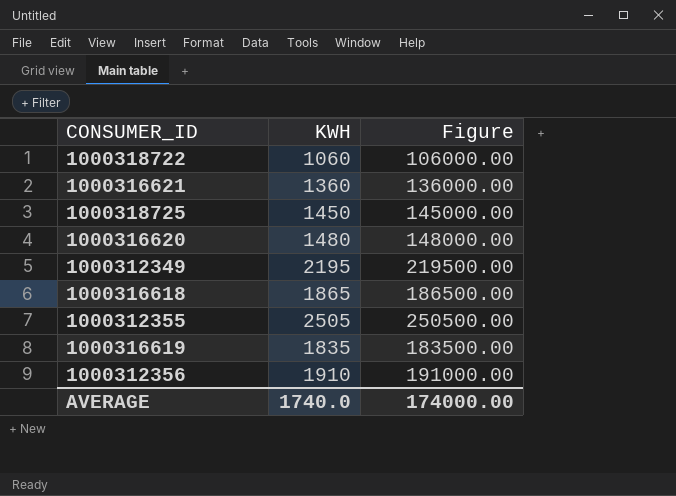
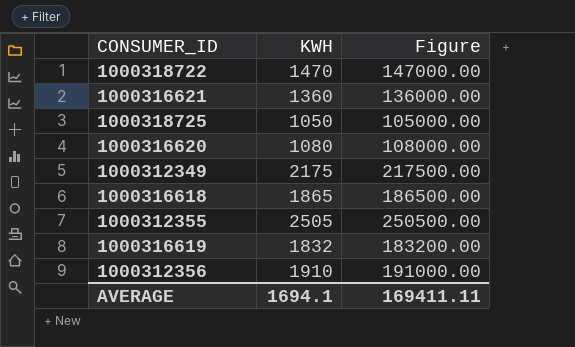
1000318722 | KWH: 1060 -> 1470
1000318722 | Figure: 106000.00 -> 147000.00
1000318725 | KWH: 1450 -> 1050
1000318725 | Figure: 145000.00 -> 105000.00
1000316620 | KWH: 1480 -> 1080
1000316620 | Figure: 148000.00 -> 108000.00
1000312349 | KWH: 2195 -> 2175
1000312349 | Figure: 219500.00 -> 217500.00
1000316619 | KWH: 1835 -> 1832
1000316619 | Figure: 183500.00 -> 183200.00
AVERAGE | KWH: 1740.0 -> 1694.1
AVERAGE | Figure: 174000.00 -> 169411.11

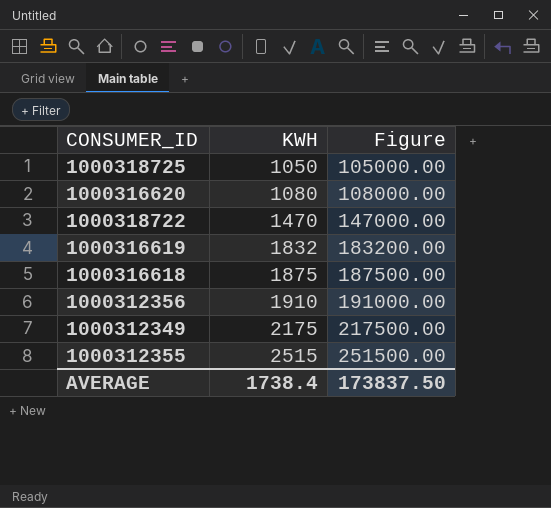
row order: none -> KWH ascending
row 1000316621: 1360 | 136000.00 -> none
1000316618 | KWH: 1865 -> 1875
1000316618 | Figure: 186500.00 -> 187500.00
1000312355 | KWH: 2505 -> 2515
1000312355 | Figure: 250500.00 -> 251500.00
AVERAGE | KWH: 1694.1 -> 1738.4
AVERAGE | Figure: 169411.11 -> 173837.50

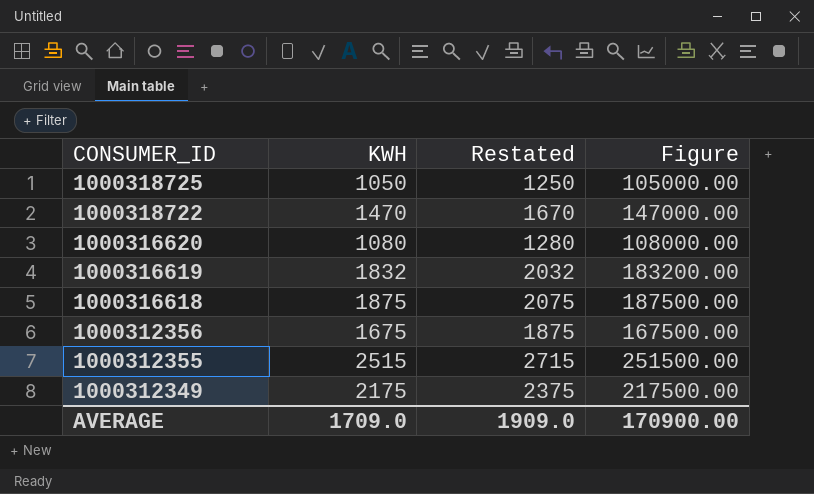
row order: KWH ascending -> CONSUMER_ID descending
column Restated | formula: none -> [KWH] + 200
1000312356 | KWH: 1910 -> 1675
1000312356 | Figure: 191000.00 -> 167500.00
AVERAGE | KWH: 1738.4 -> 1709.0
AVERAGE | Figure: 173837.50 -> 170900.00

